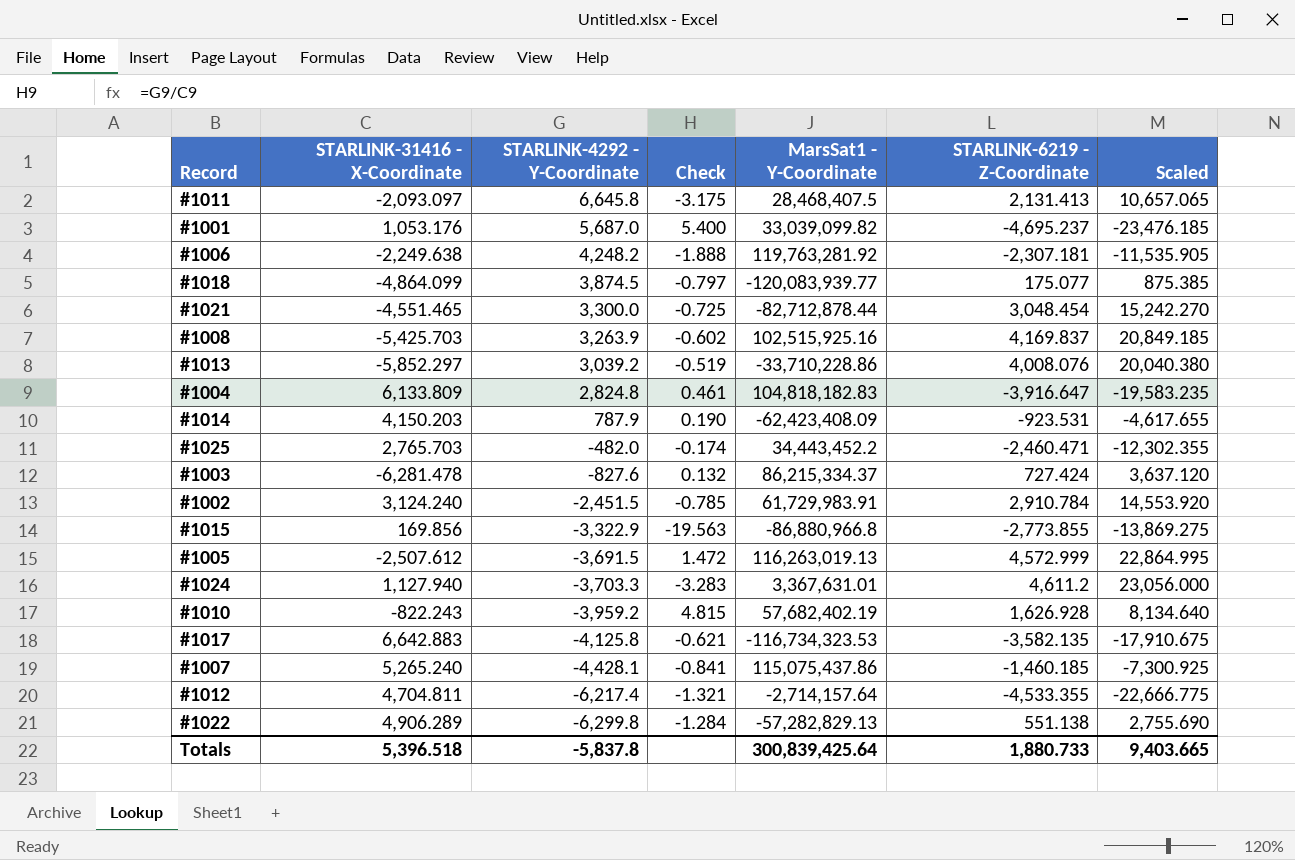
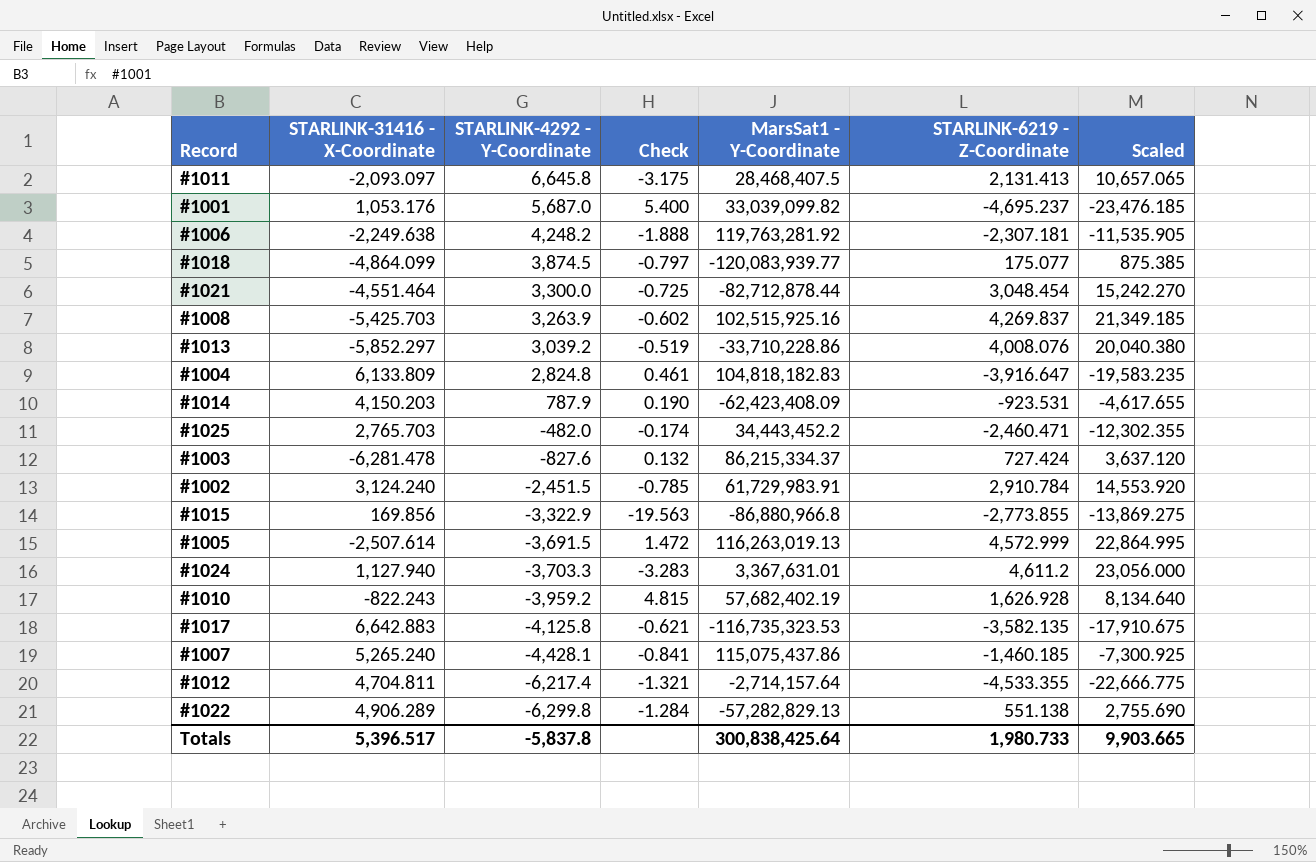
#1021 | STARLINK-31416 - X-Coordinate: -4,551.465 -> -4,551.464
#1008 | STARLINK-6219 - Z-Coordinate: 4,169.837 -> 4,269.837
#1008 | Scaled: 20,849.185 -> 21,349.185
#1005 | STARLINK-31416 - X-Coordinate: -2,507.612 -> -2,507.614
#1017 | MarsSat1 - Y-Coordinate: -116,734,323.53 -> -116,735,323.53
Totals | STARLINK-31416 - X-Coordinate: 5,396.518 -> 5,396.517
Totals | MarsSat1 - Y-Coordinate: 300,839,425.64 -> 300,838,425.64
Totals | STARLINK-6219 - Z-Coordinate: 1,880.733 -> 1,980.733
Totals | Scaled: 9,403.665 -> 9,903.665

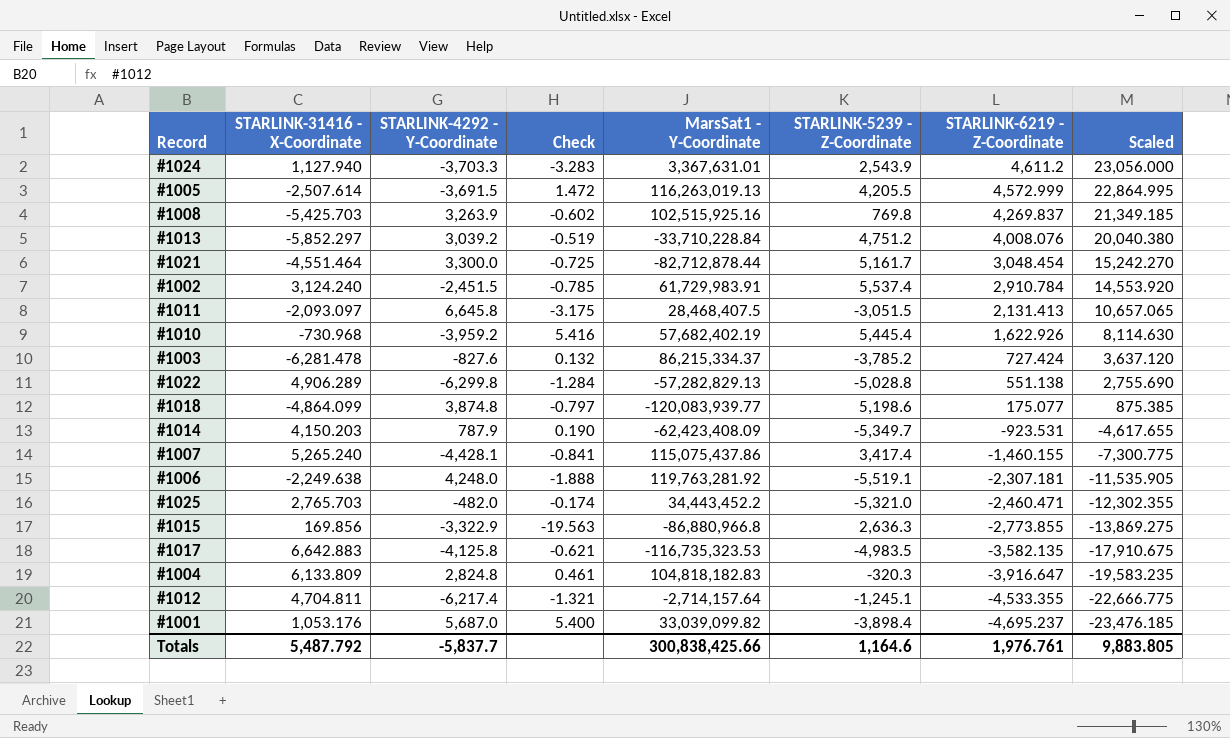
row order: STARLINK-4292 - Y-Coordinate descending -> STARLINK-6219 - Z-Coordinate descending
column STARLINK-5239 - Z-Coordinate | position: none -> 6
#1013 | MarsSat1 - Y-Coordinate: -33,710,228.86 -> -33,710,228.84
#1010 | STARLINK-31416 - X-Coordinate: -822.243 -> -730.968
#1010 | Check: 4.815 -> 5.416
#1010 | STARLINK-6219 - Z-Coordinate: 1,626.928 -> 1,622.926
#1010 | Scaled: 8,134.640 -> 8,114.630
#1018 | STARLINK-4292 - Y-Coordinate: 3,874.5 -> 3,874.8
#1007 | STARLINK-6219 - Z-Coordinate: -1,460.185 -> -1,460.155
#1007 | Scaled: -7,300.925 -> -7,300.775
#1006 | STARLINK-4292 - Y-Coordinate: 4,248.2 -> 4,248.0
Totals | STARLINK-31416 - X-Coordinate: 5,396.517 -> 5,487.792
Totals | STARLINK-4292 - Y-Coordinate: -5,837.8 -> -5,837.7
Totals | MarsSat1 - Y-Coordinate: 300,838,425.64 -> 300,838,425.66
Totals | STARLINK-6219 - Z-Coordinate: 1,980.733 -> 1,976.761
Totals | Scaled: 9,903.665 -> 9,883.805

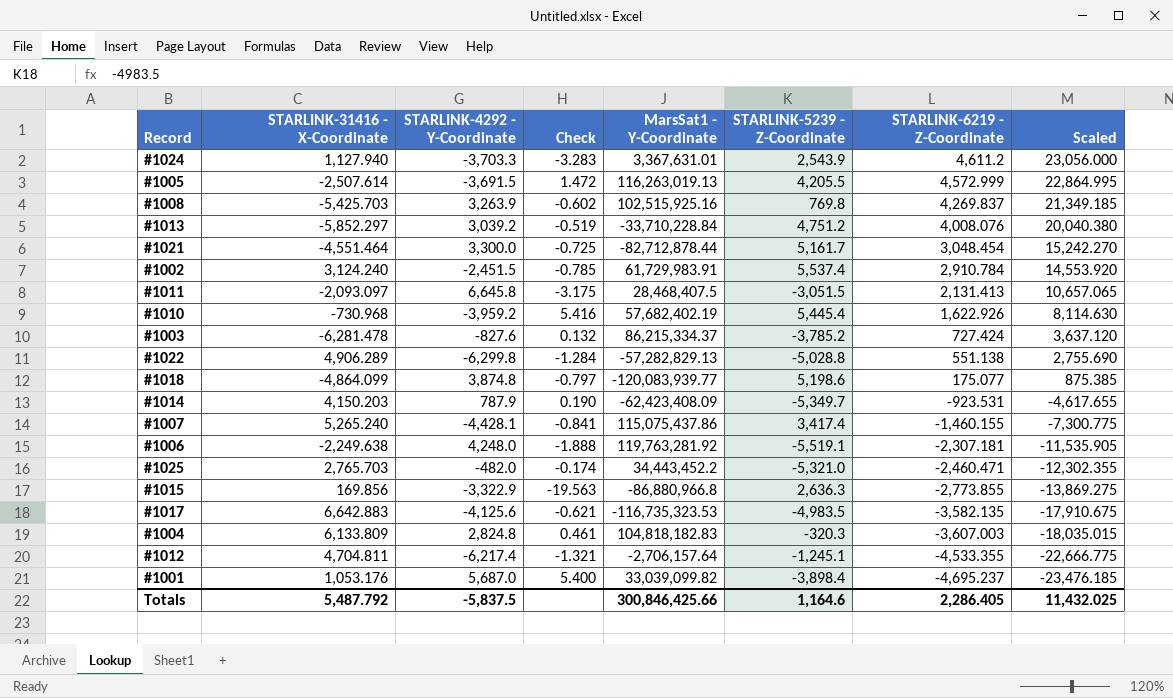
#1017 | STARLINK-4292 - Y-Coordinate: -4,125.8 -> -4,125.6
#1004 | STARLINK-6219 - Z-Coordinate: -3,916.647 -> -3,607.003
#1004 | Scaled: -19,583.235 -> -18,035.015
#1012 | MarsSat1 - Y-Coordinate: -2,714,157.64 -> -2,706,157.64
Totals | STARLINK-4292 - Y-Coordinate: -5,837.7 -> -5,837.5
Totals | MarsSat1 - Y-Coordinate: 300,838,425.66 -> 300,846,425.66
Totals | STARLINK-6219 - Z-Coordinate: 1,976.761 -> 2,286.405
Totals | Scaled: 9,883.805 -> 11,432.025

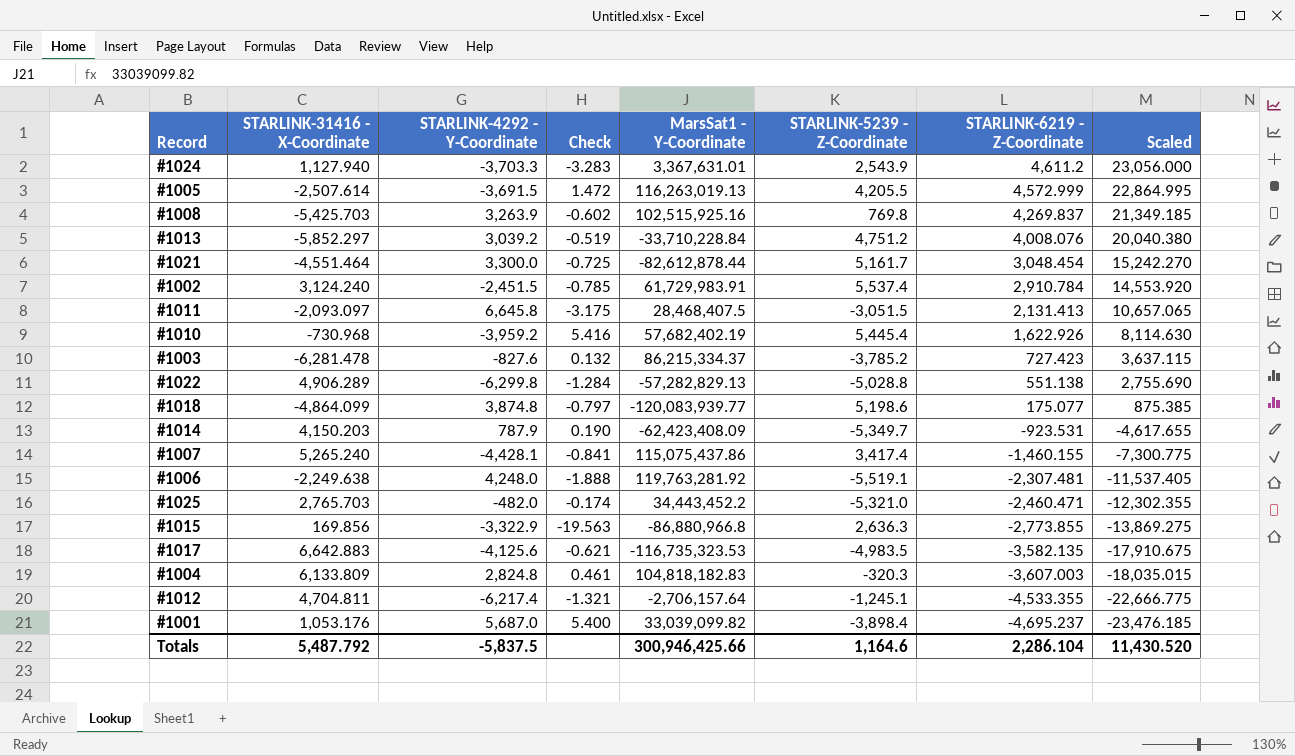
#1021 | MarsSat1 - Y-Coordinate: -82,712,878.44 -> -82,612,878.44
#1003 | STARLINK-6219 - Z-Coordinate: 727.424 -> 727.423
#1003 | Scaled: 3,637.120 -> 3,637.115
#1006 | STARLINK-6219 - Z-Coordinate: -2,307.181 -> -2,307.481
#1006 | Scaled: -11,535.905 -> -11,537.405
Totals | MarsSat1 - Y-Coordinate: 300,846,425.66 -> 300,946,425.66
Totals | STARLINK-6219 - Z-Coordinate: 2,286.405 -> 2,286.104
Totals | Scaled: 11,432.025 -> 11,430.520

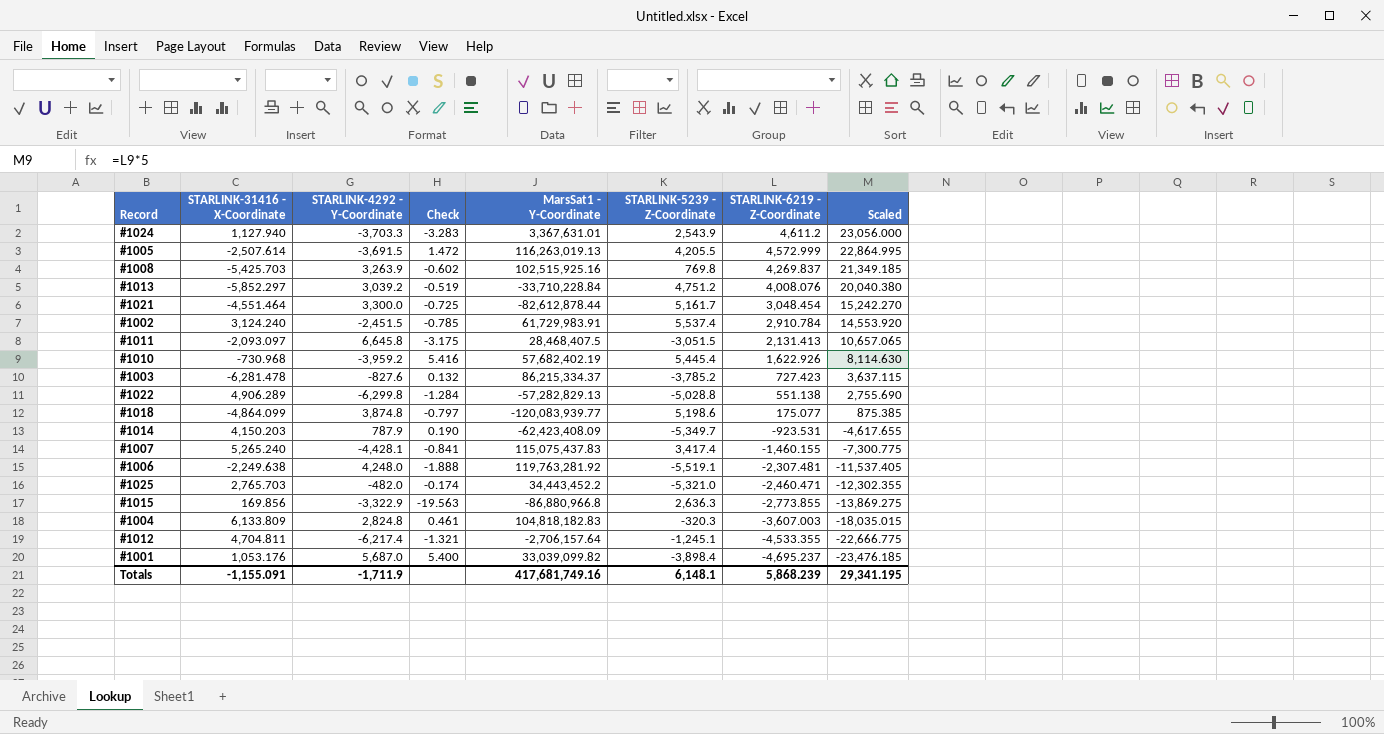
row #1017: 6,642.883 | -4,125.6 | -0.621 | -116,735,323.53 | -4,983.5 | -3,582.135 | -17,910.675 -> none
#1007 | MarsSat1 - Y-Coordinate: 115,075,437.86 -> 115,075,437.83
Totals | STARLINK-31416 - X-Coordinate: 5,487.792 -> -1,155.091
Totals | STARLINK-4292 - Y-Coordinate: -5,837.5 -> -1,711.9
Totals | MarsSat1 - Y-Coordinate: 300,946,425.66 -> 417,681,749.16
Totals | STARLINK-5239 - Z-Coordinate: 1,164.6 -> 6,148.1
Totals | STARLINK-6219 - Z-Coordinate: 2,286.104 -> 5,868.239
Totals | Scaled: 11,430.520 -> 29,341.195

